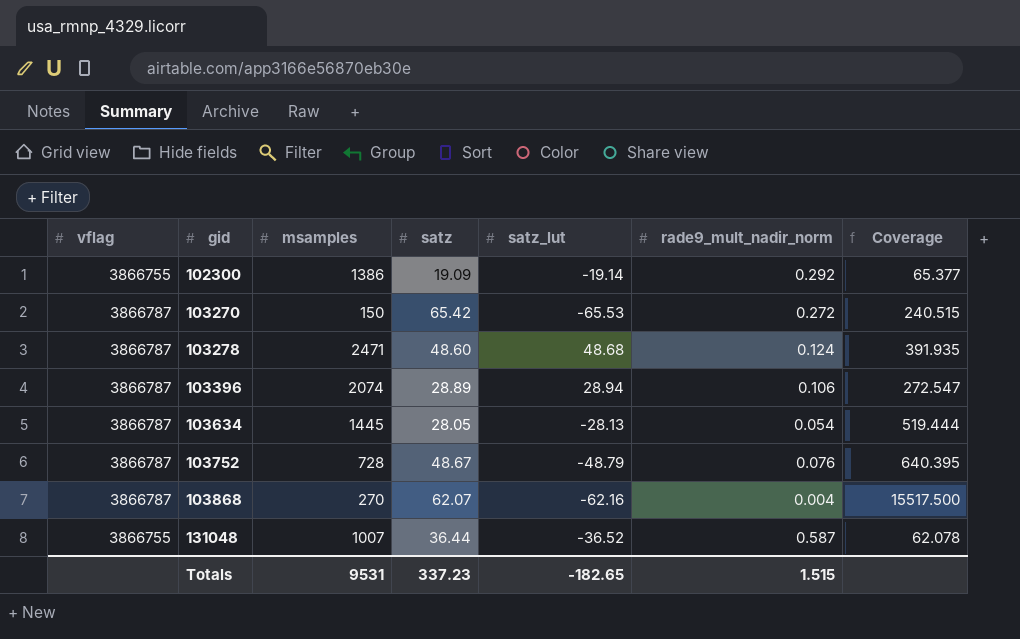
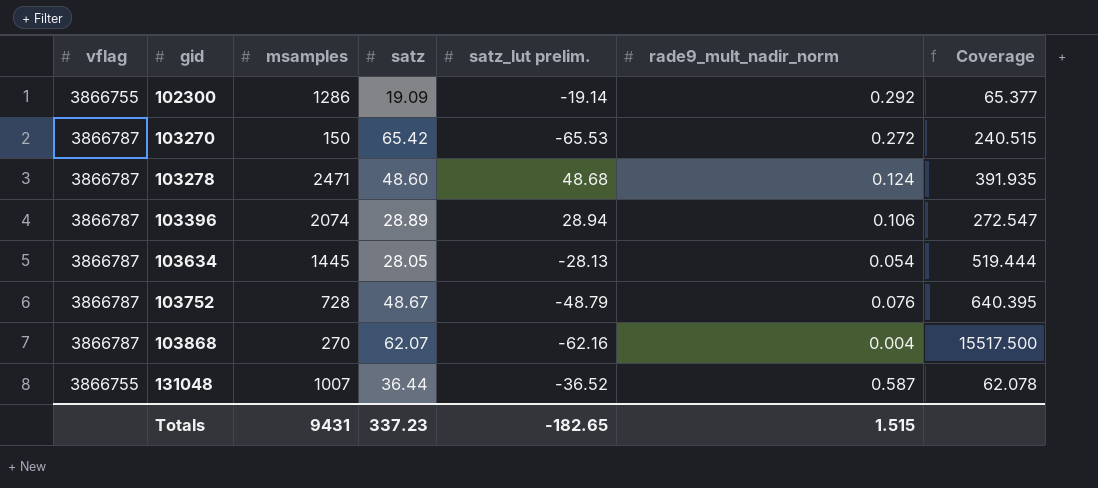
column name: satz_lut -> satz_lut prelim.
102300 | msamples: 1386 -> 1286
Totals | msamples: 9531 -> 9431

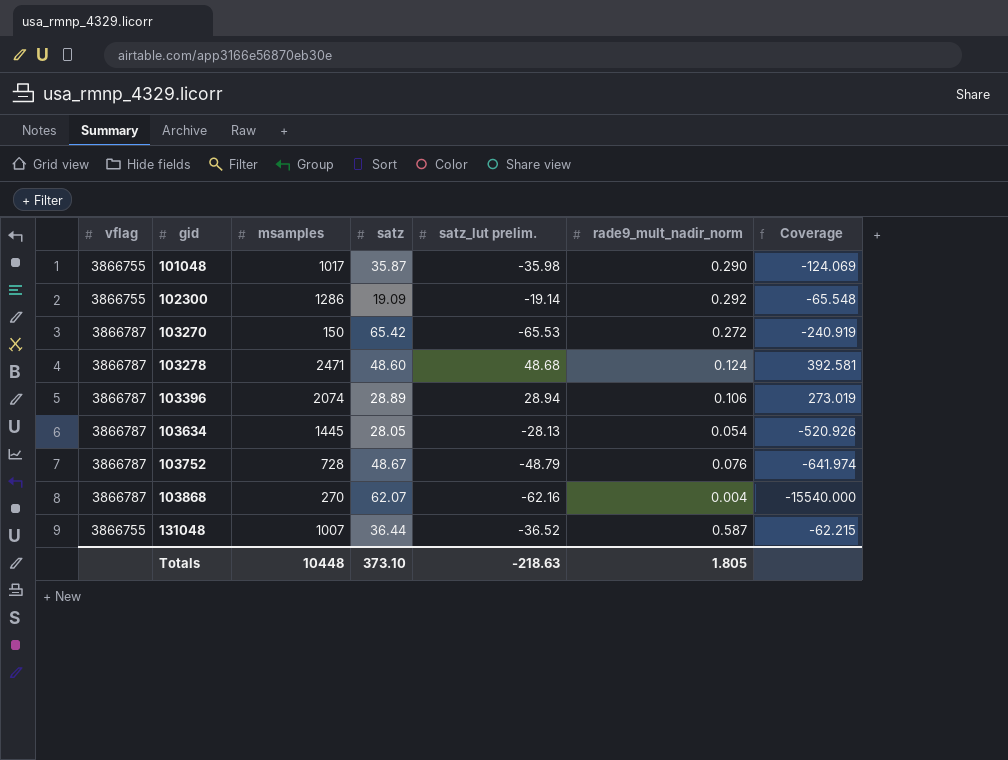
column Coverage | formula: [satz] / [rade9_mult_nadir_norm] -> [satz_lut prelim.] / [rade9_mult_nadir_norm]
row 101048: none -> 3866755 | 1017 | 35.87 | -35.98 | 0.290 | -124.069
Totals | msamples: 9431 -> 10448
Totals | satz: 337.23 -> 373.10
Totals | satz_lut prelim.: -182.65 -> -218.63
Totals | rade9_mult_nadir_norm: 1.515 -> 1.805

